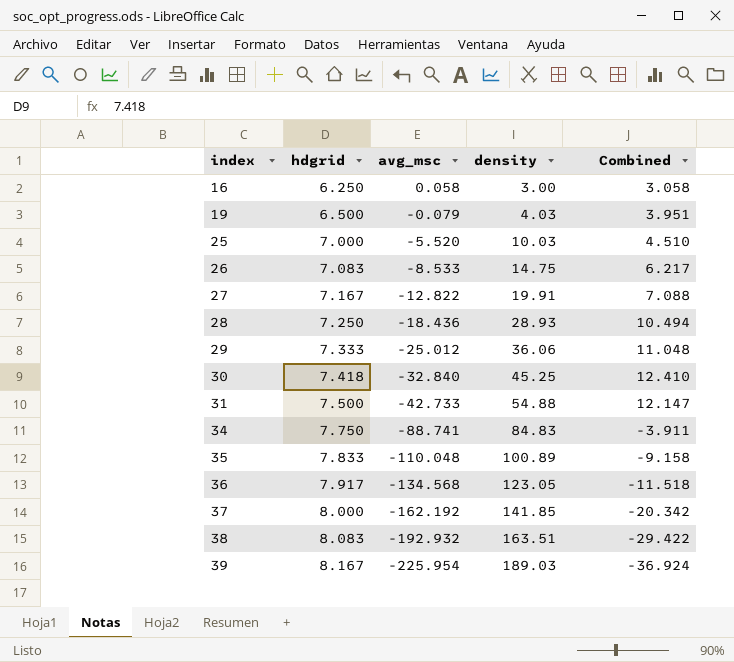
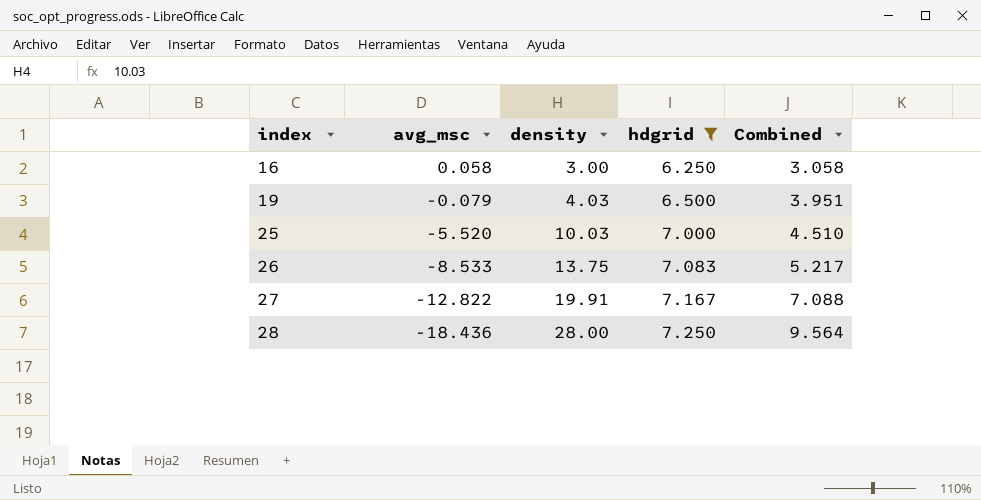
filter: none -> hdgrid <= 7.250
column hdgrid | position: 2 -> 4
26 | density: 14.75 -> 13.75
26 | Combined: 6.217 -> 5.217
28 | density: 28.93 -> 28.00
28 | Combined: 10.494 -> 9.564

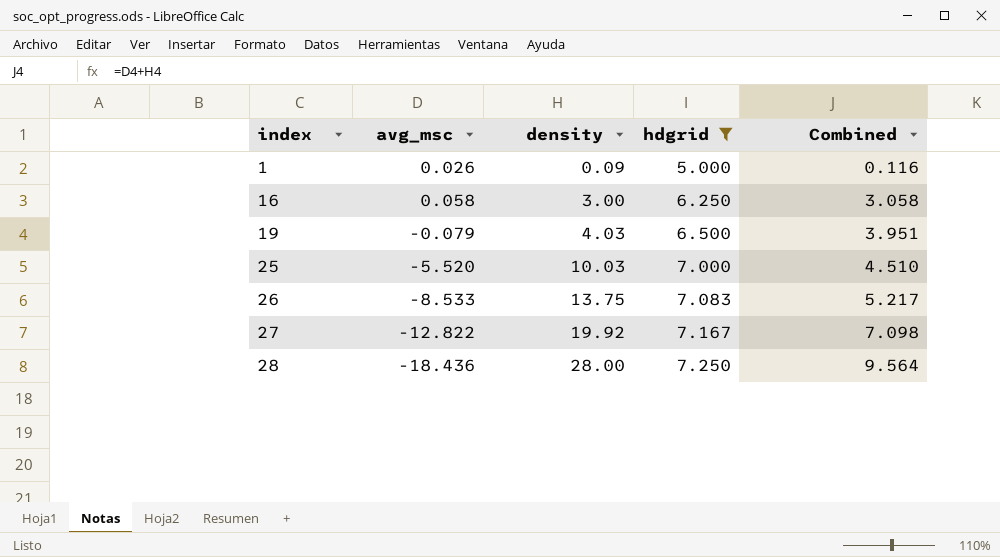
row 1: none -> 0.026 | 0.09 | 5.000 | 0.116
27 | density: 19.91 -> 19.92
27 | Combined: 7.088 -> 7.098

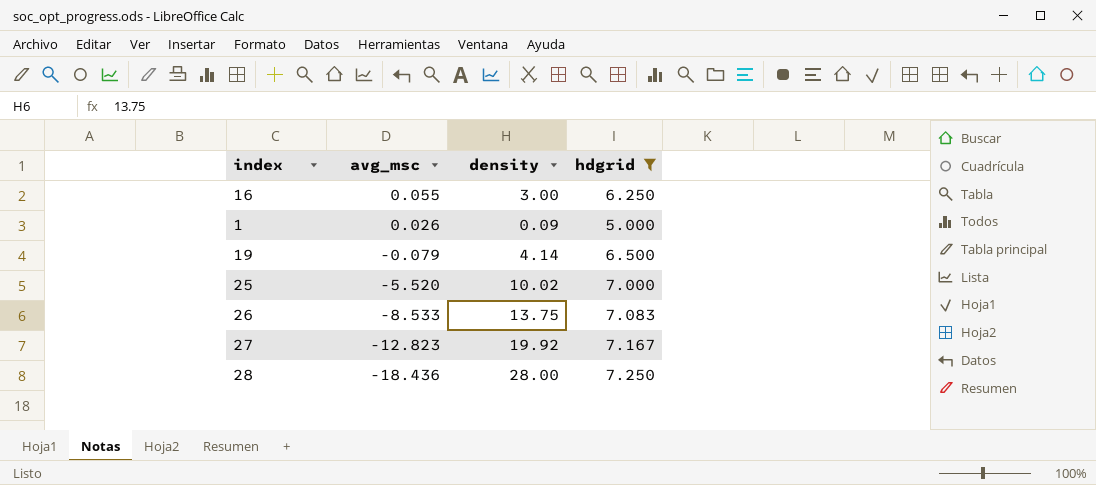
row order: index ascending -> avg_msc descending
column Combined | formula: [avg_msc] + [density] -> none
16 | avg_msc: 0.058 -> 0.055
19 | density: 4.03 -> 4.14
25 | density: 10.03 -> 10.02
27 | avg_msc: -12.822 -> -12.823

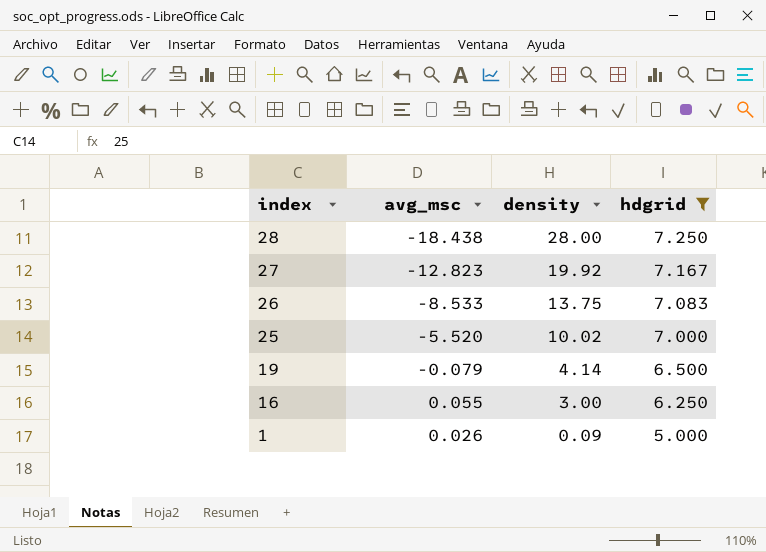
row order: avg_msc descending -> index descending
28 | avg_msc: -18.436 -> -18.438

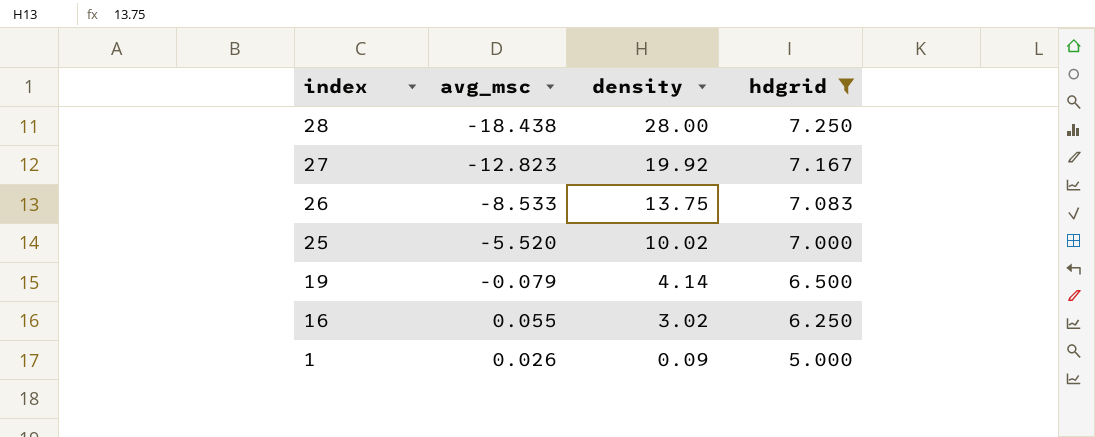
16 | density: 3.00 -> 3.02

